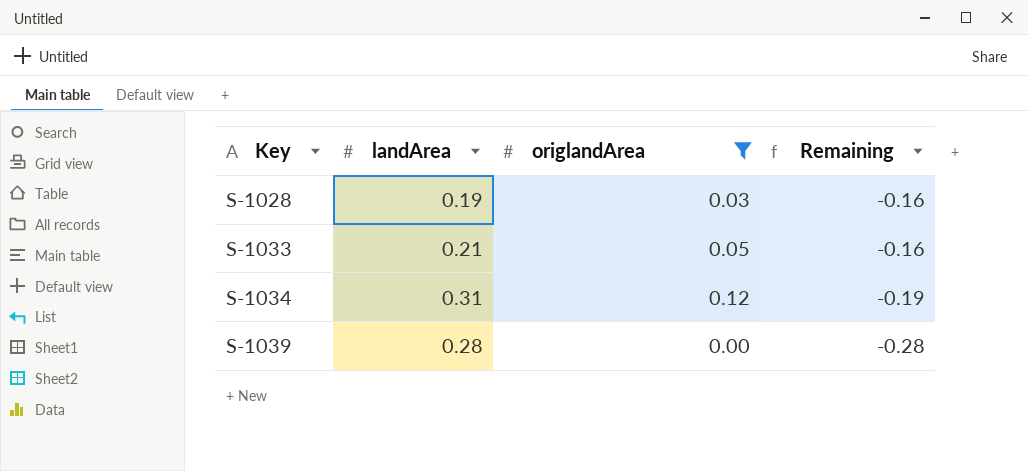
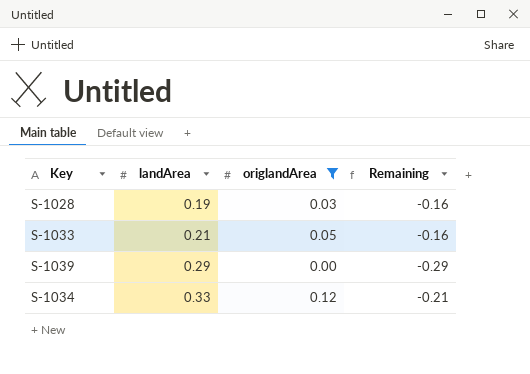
row order: Key ascending -> landArea ascending
S-1039 | landArea: 0.28 -> 0.29
S-1039 | Remaining: -0.28 -> -0.29
S-1034 | landArea: 0.31 -> 0.33
S-1034 | Remaining: -0.19 -> -0.21

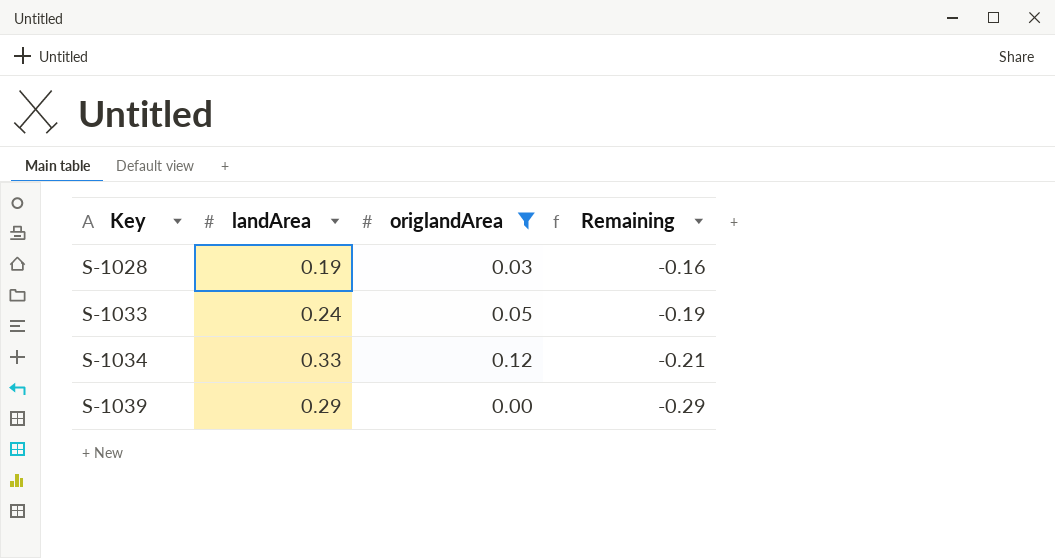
row order: landArea ascending -> Key ascending
S-1033 | landArea: 0.21 -> 0.24
S-1033 | Remaining: -0.16 -> -0.19

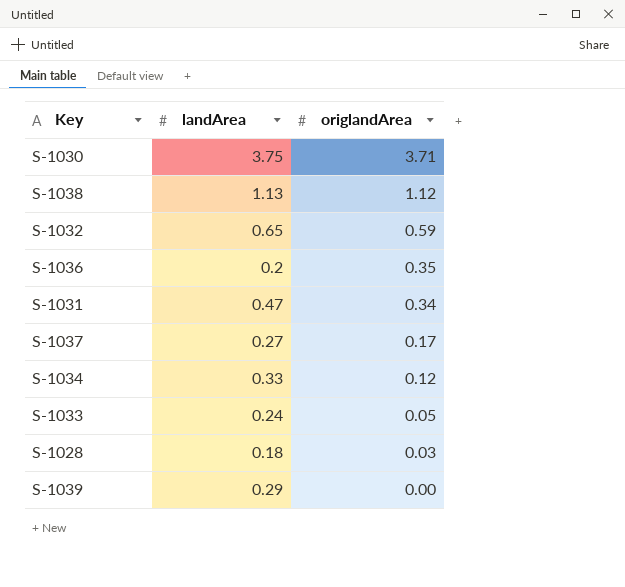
filter: origlandArea <= 0.12 -> none
row order: Key ascending -> origlandArea descending
column Remaining | formula: [origlandArea] - [landArea] -> none
S-1028 | landArea: 0.19 -> 0.18

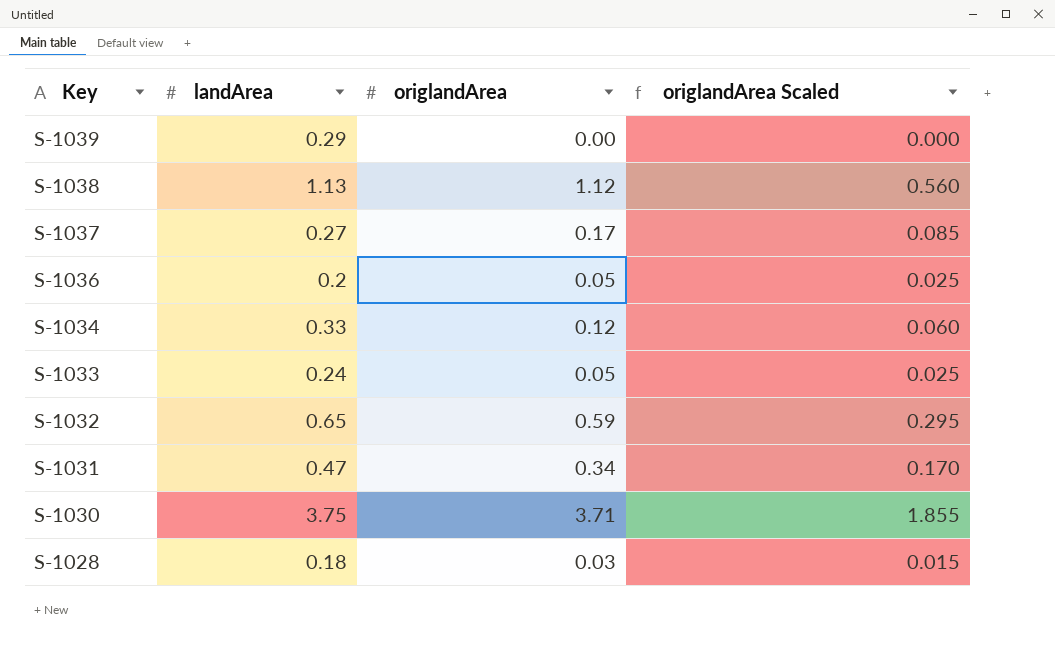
row order: origlandArea descending -> Key descending
column origlandArea Scaled | formula: none -> [origlandArea] * 0.5
S-1036 | origlandArea: 0.35 -> 0.05

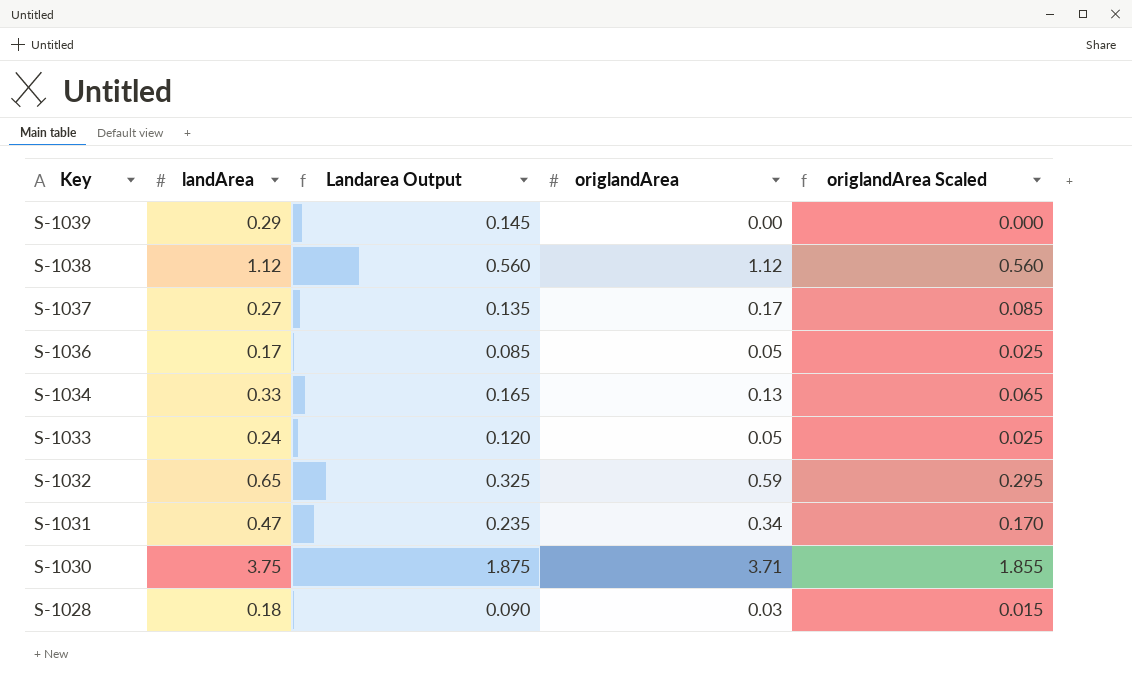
column Landarea Output | formula: none -> [landArea] * 0.5
S-1038 | landArea: 1.13 -> 1.12
S-1036 | landArea: 0.2 -> 0.17
S-1034 | origlandArea: 0.12 -> 0.13
S-1034 | origlandArea Scaled: 0.060 -> 0.065

